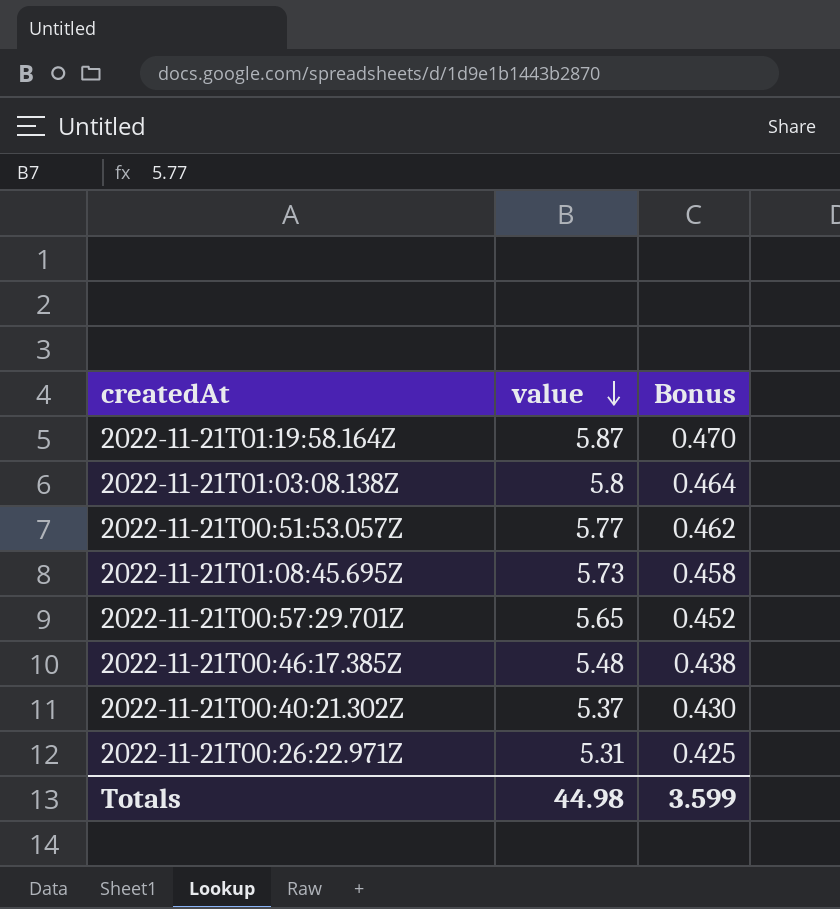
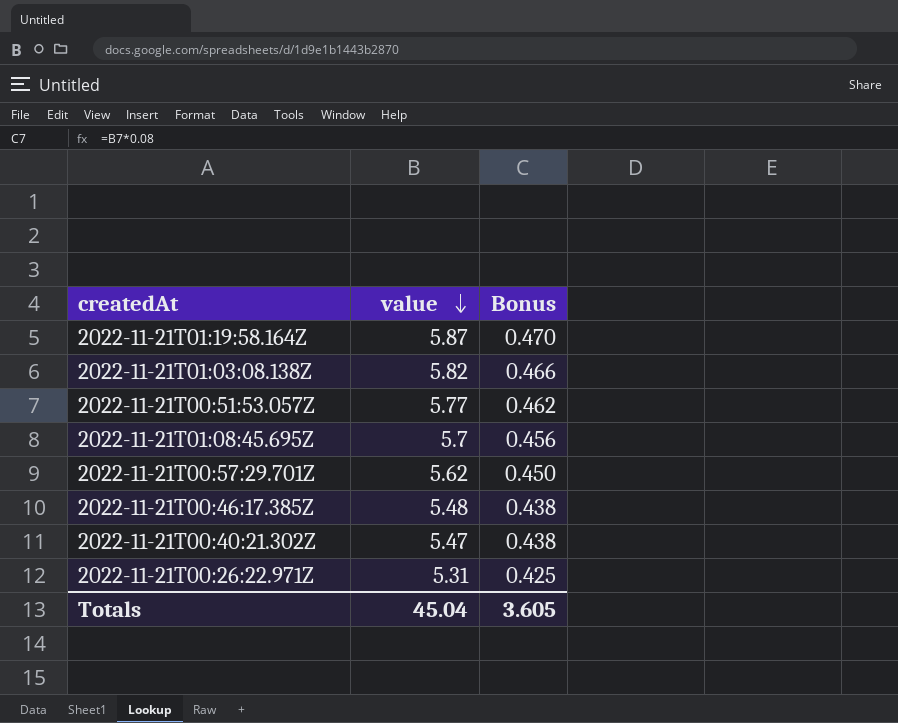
2022-11-21T01:03:08.138Z | value: 5.8 -> 5.82
2022-11-21T01:03:08.138Z | Bonus: 0.464 -> 0.466
2022-11-21T01:08:45.695Z | value: 5.73 -> 5.7
2022-11-21T01:08:45.695Z | Bonus: 0.458 -> 0.456
2022-11-21T00:57:29.701Z | value: 5.65 -> 5.62
2022-11-21T00:57:29.701Z | Bonus: 0.452 -> 0.450
2022-11-21T00:40:21.302Z | value: 5.37 -> 5.47
2022-11-21T00:40:21.302Z | Bonus: 0.430 -> 0.438
Totals | value: 44.98 -> 45.04
Totals | Bonus: 3.599 -> 3.605

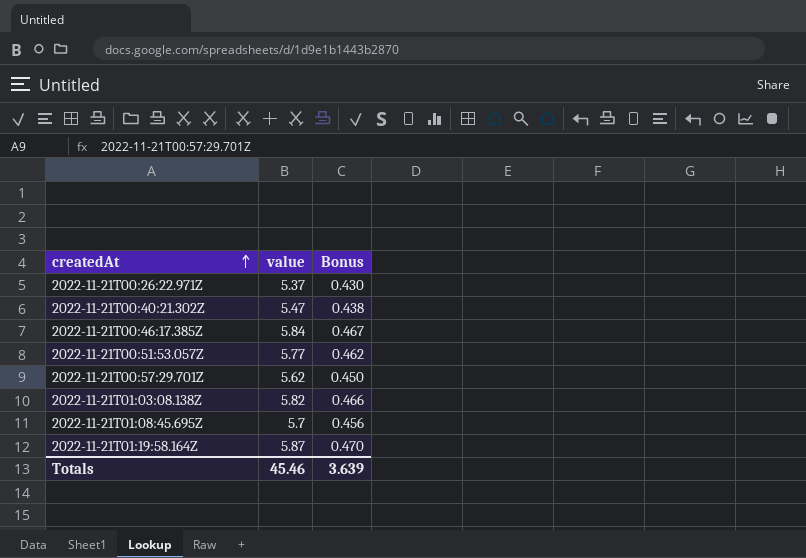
row order: value descending -> createdAt ascending
2022-11-21T00:26:22.971Z | value: 5.31 -> 5.37
2022-11-21T00:26:22.971Z | Bonus: 0.425 -> 0.430
2022-11-21T00:46:17.385Z | value: 5.48 -> 5.84
2022-11-21T00:46:17.385Z | Bonus: 0.438 -> 0.467
Totals | value: 45.04 -> 45.46
Totals | Bonus: 3.605 -> 3.639

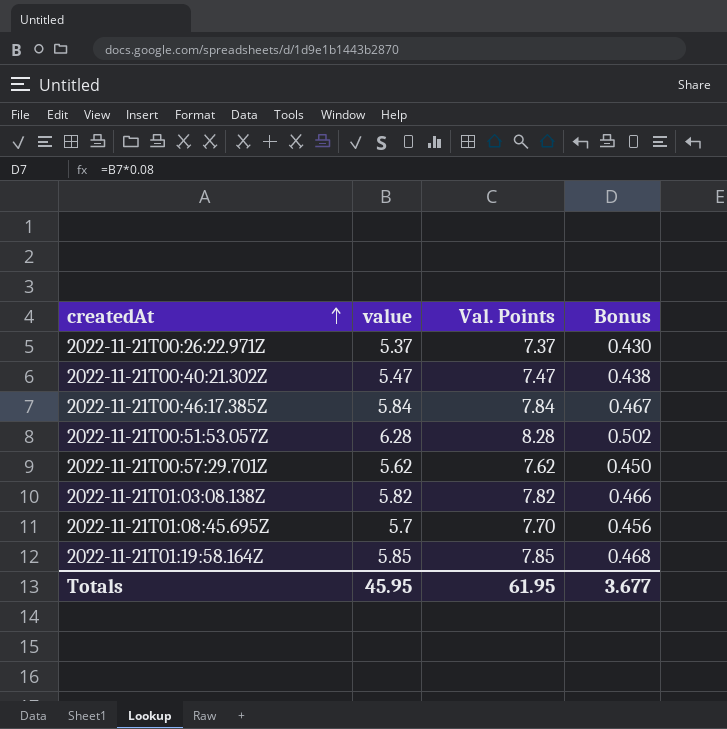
column Val. Points | formula: none -> [value] + 2
2022-11-21T00:51:53.057Z | value: 5.77 -> 6.28
2022-11-21T00:51:53.057Z | Bonus: 0.462 -> 0.502
2022-11-21T01:19:58.164Z | value: 5.87 -> 5.85
2022-11-21T01:19:58.164Z | Bonus: 0.470 -> 0.468
Totals | value: 45.46 -> 45.95
Totals | Bonus: 3.639 -> 3.677

